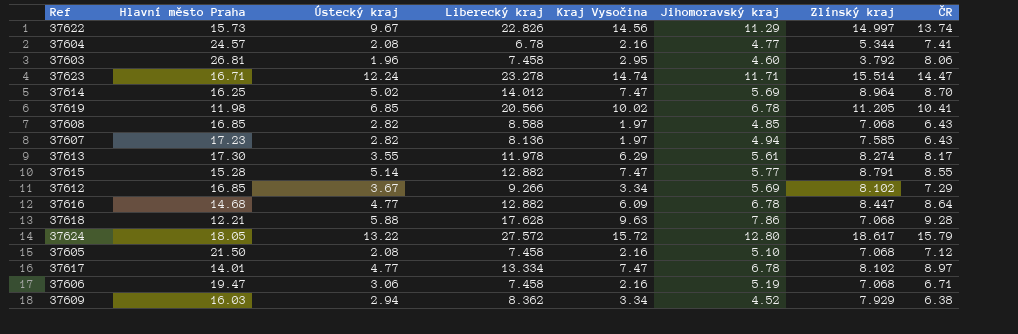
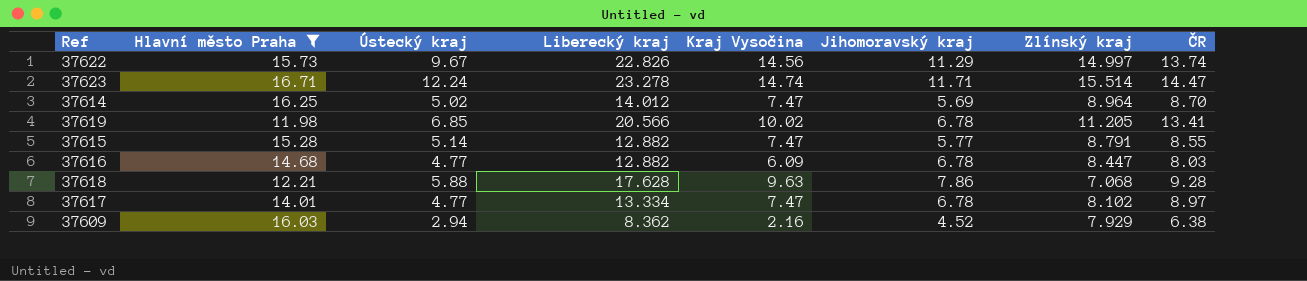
filter: none -> Hlavní město Praha <= 16.71
37619 | ČR: 10.41 -> 13.41
37616 | ČR: 8.64 -> 8.03
37609 | Kraj Vysočina: 3.34 -> 2.16

